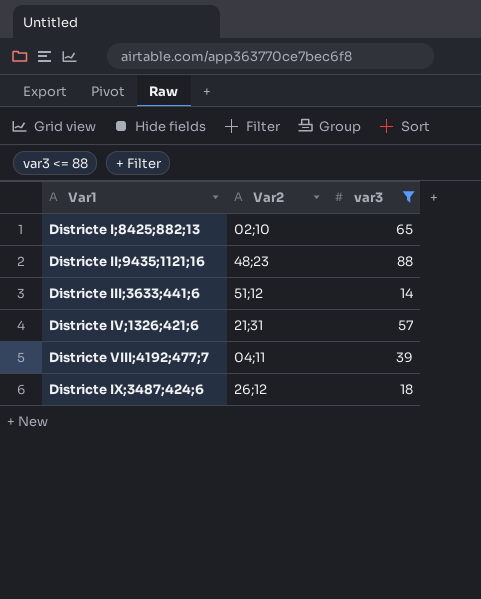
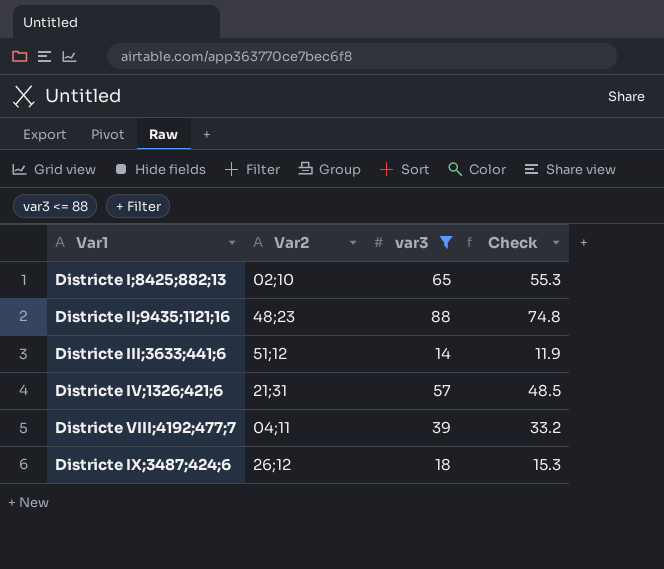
column Check | formula: none -> [var3] * 0.85

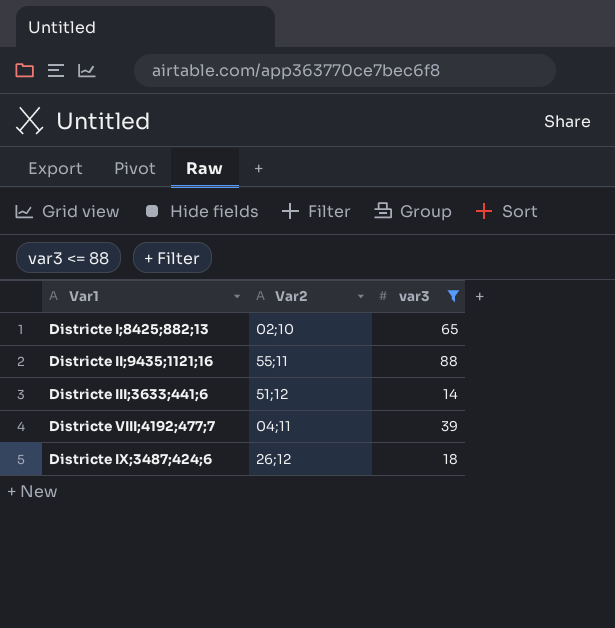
column Check | formula: [var3] * 0.85 -> none
row Districte IV;1326;421;6: 21;31 | 57 | 48.5 -> none
Districte II;9435;1121;16 | Var2: 48;23 -> 55;11

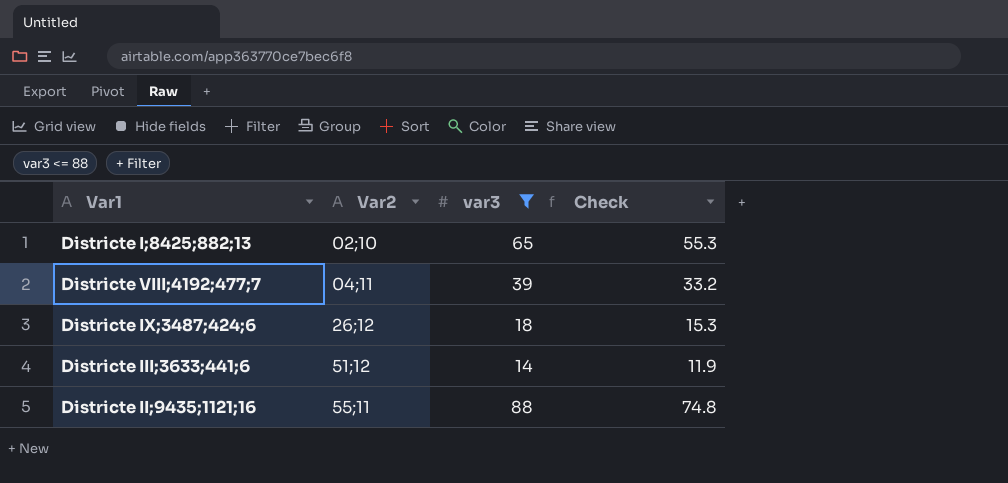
row order: none -> Var2 ascending
column Check | formula: none -> [var3] * 0.85

